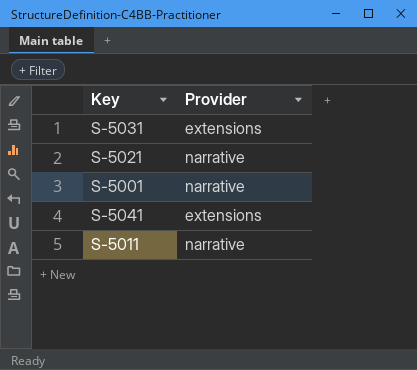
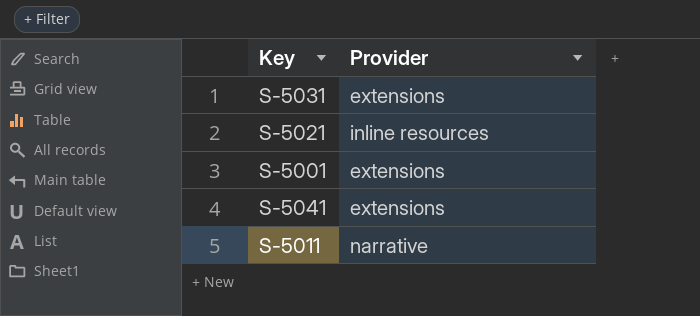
S-5021 | Provider: narrative -> inline resources
S-5001 | Provider: narrative -> extensions

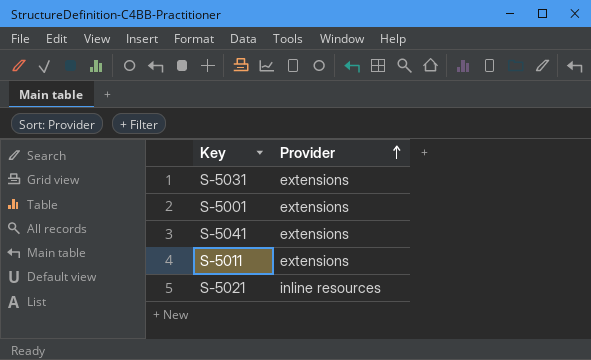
row order: none -> Provider ascending
S-5011 | Provider: narrative -> extensions

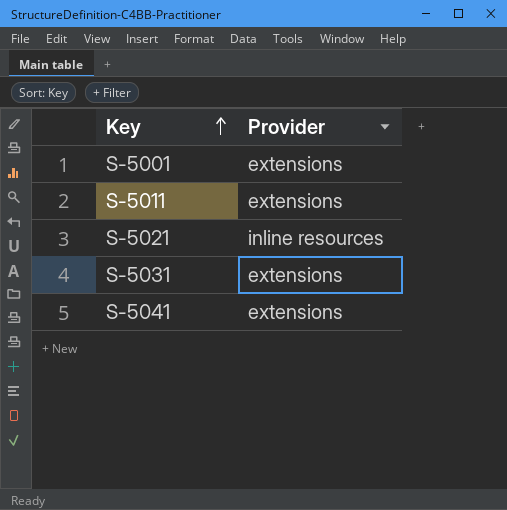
row order: Provider ascending -> Key ascending

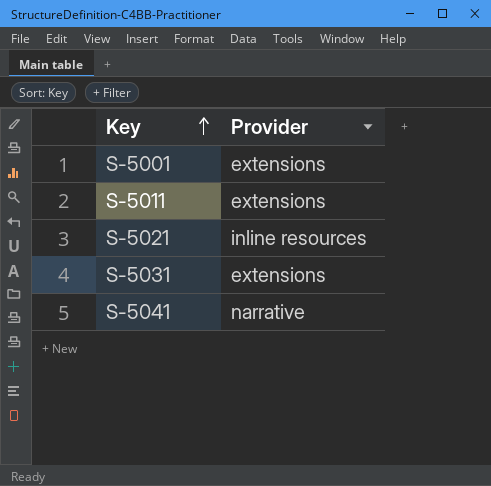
S-5041 | Provider: extensions -> narrative

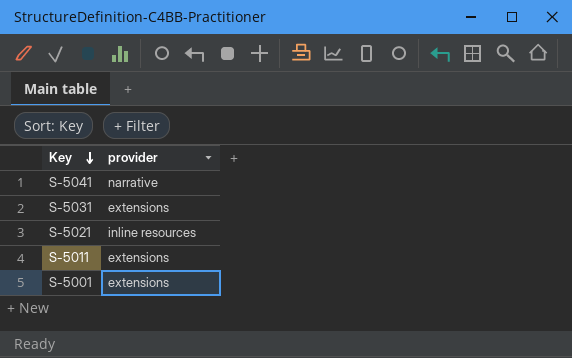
row order: Key ascending -> Key descending
column name: Provider -> provider

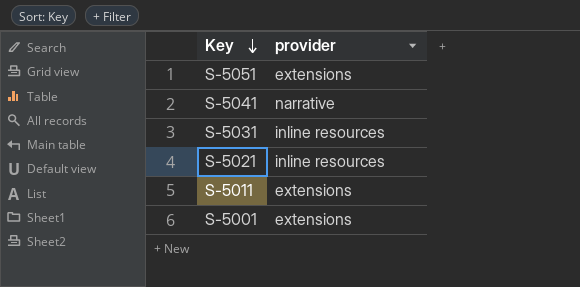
row S-5051: none -> extensions
S-5031 | provider: extensions -> inline resources

